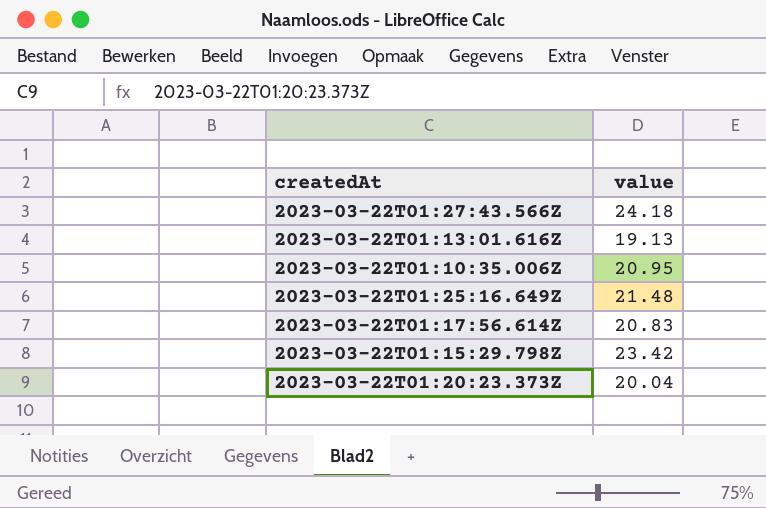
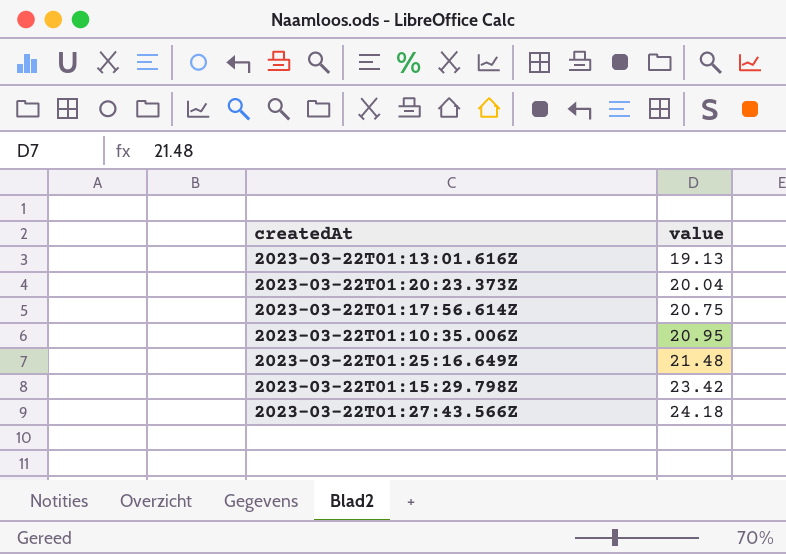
row order: none -> value ascending
2023-03-22T01:17:56.614Z | value: 20.83 -> 20.75

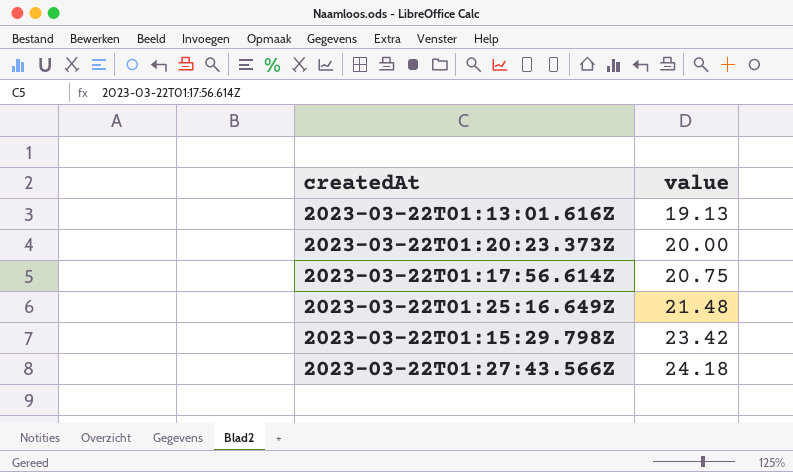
row 2023-03-22T01:10:35.006Z: 20.95 -> none
2023-03-22T01:20:23.373Z | value: 20.04 -> 20.00

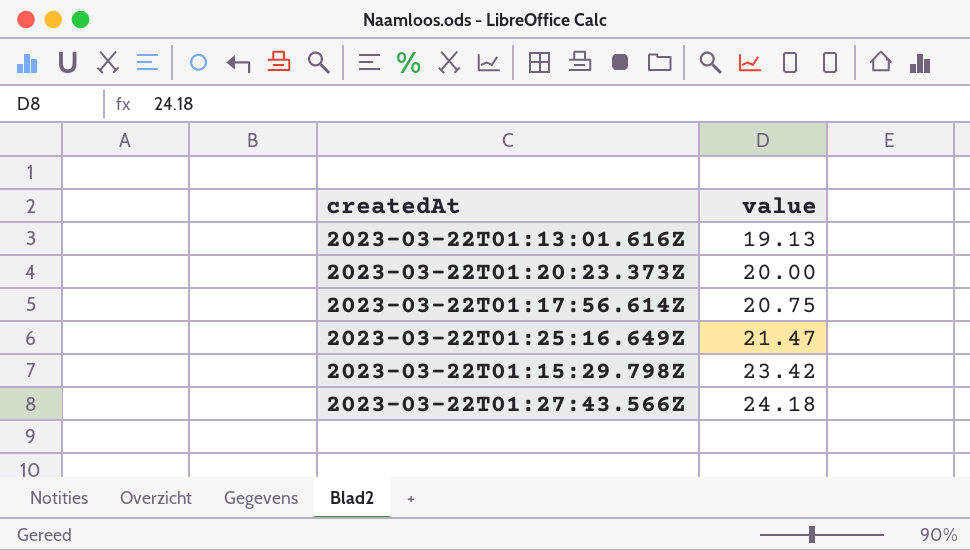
2023-03-22T01:25:16.649Z | value: 21.48 -> 21.47

